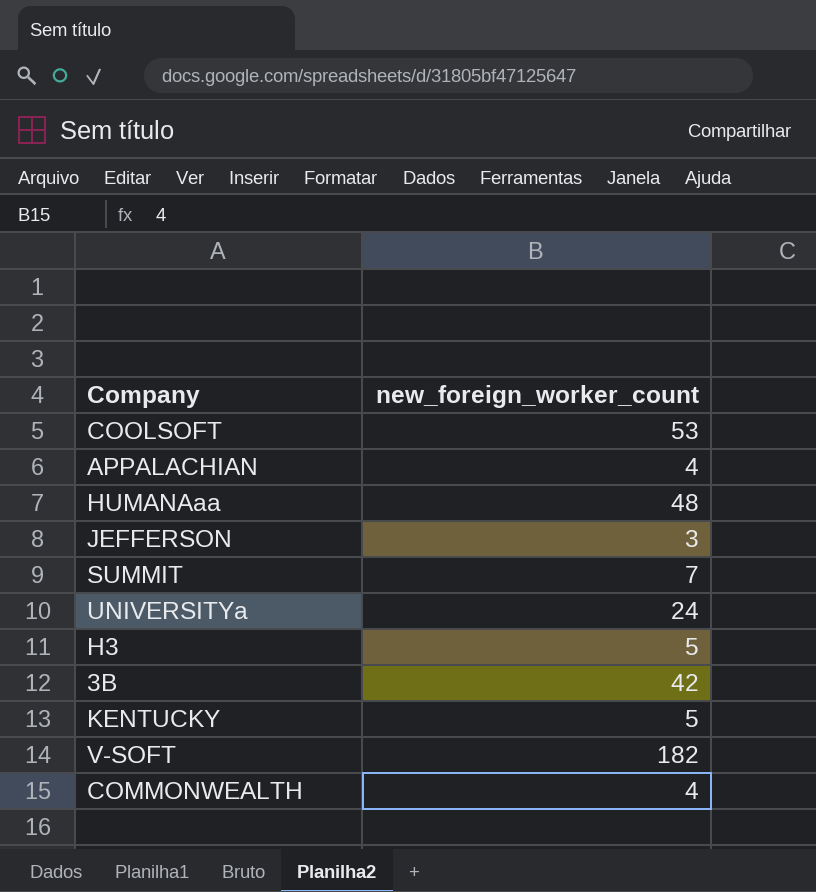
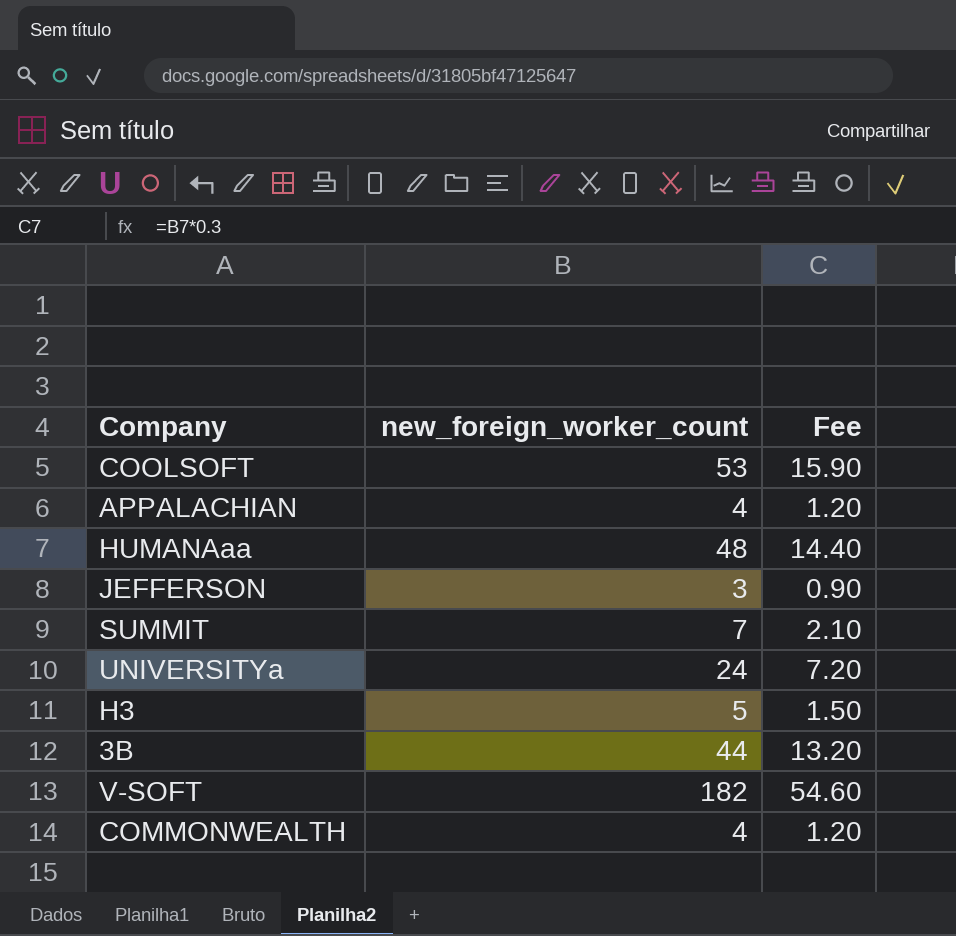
column Fee | formula: none -> [new_foreign_worker_count] * 0.3
row KENTUCKY: 5 -> none
3B | new_foreign_worker_count: 42 -> 44

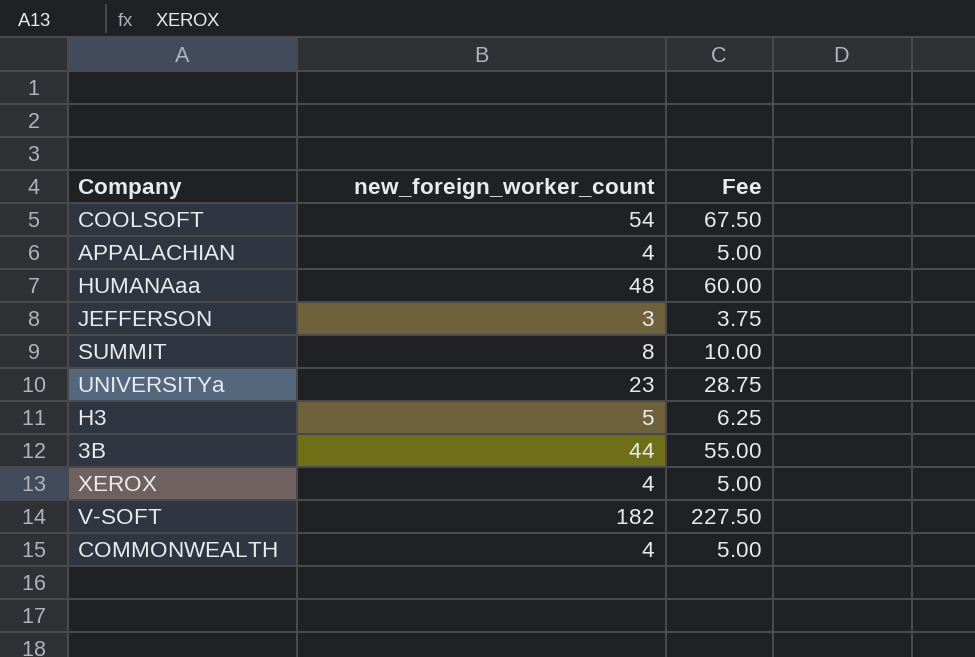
column Fee | formula: [new_foreign_worker_count] * 0.3 -> [new_foreign_worker_count] * 1.25
COOLSOFT | new_foreign_worker_count: 53 -> 54
SUMMIT | new_foreign_worker_count: 7 -> 8
UNIVERSITYa | new_foreign_worker_count: 24 -> 23
row XEROX: none -> 4 | 5.00

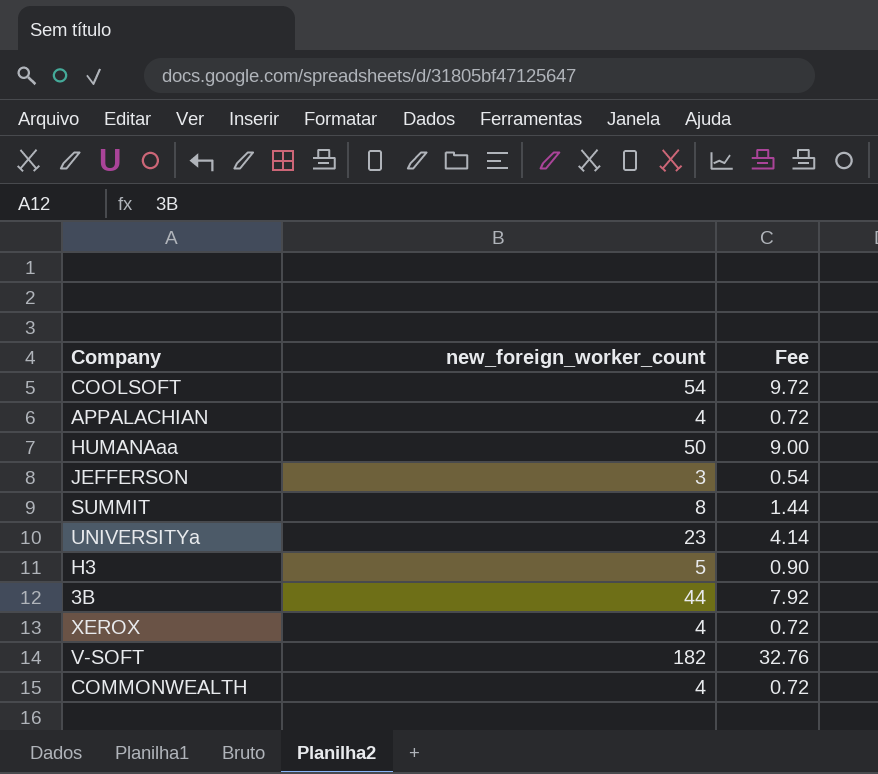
column Fee | formula: [new_foreign_worker_count] * 1.25 -> [new_foreign_worker_count] * 0.18
HUMANAaa | new_foreign_worker_count: 48 -> 50

